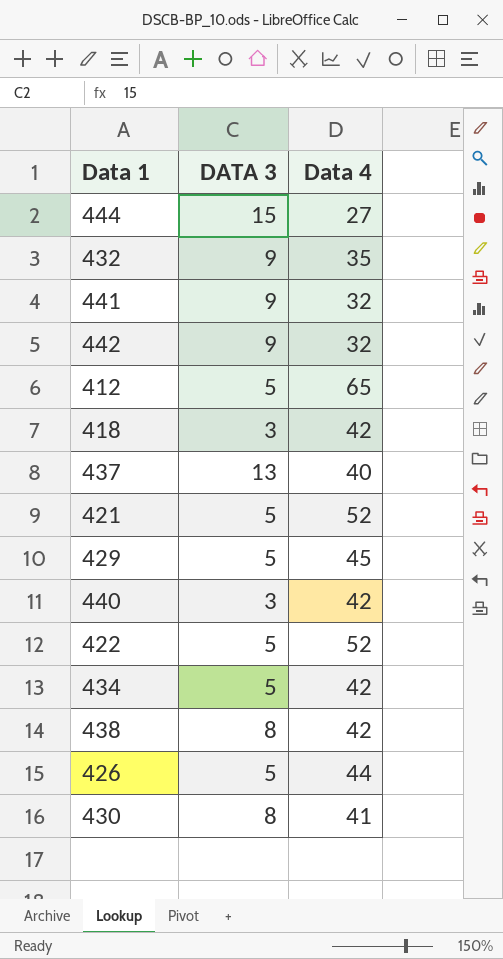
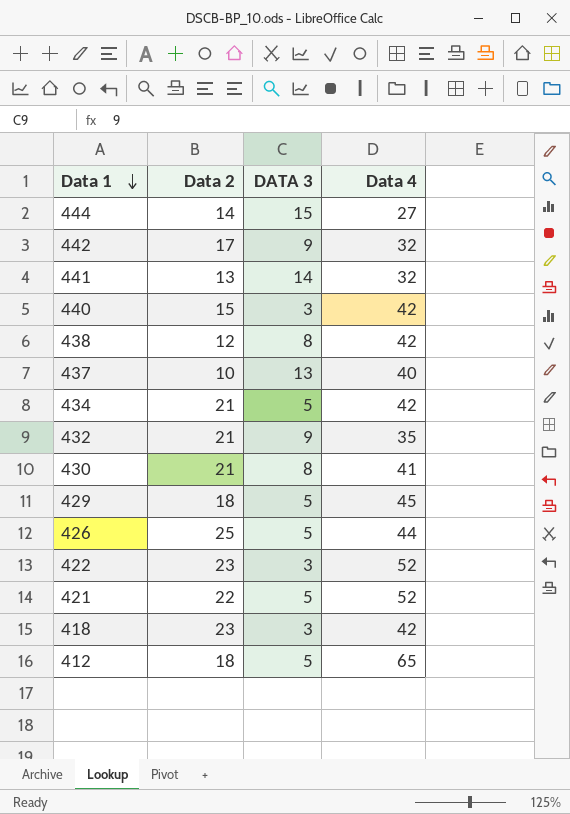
row order: none -> Data 1 descending
column Data 2 | position: none -> 2
441 | DATA 3: 9 -> 14
422 | DATA 3: 5 -> 3

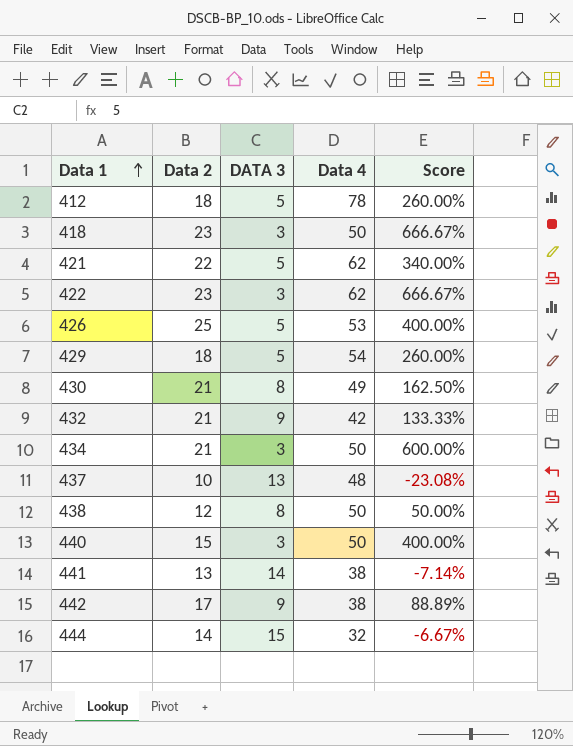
row order: Data 1 descending -> Data 1 ascending
column Score | formula: none -> ([Data 2] - [DATA 3]) / [DATA 3]
412 | Data 4: 65 -> 78
418 | Data 4: 42 -> 50
421 | Data 4: 52 -> 62
422 | Data 4: 52 -> 62
426 | Data 4: 44 -> 53
429 | Data 4: 45 -> 54
430 | Data 4: 41 -> 49
432 | Data 4: 35 -> 42
434 | DATA 3: 5 -> 3
434 | Data 4: 42 -> 50
437 | Data 4: 40 -> 48
438 | Data 4: 42 -> 50
440 | Data 4: 42 -> 50
441 | Data 4: 32 -> 38
442 | Data 4: 32 -> 38
444 | Data 4: 27 -> 32

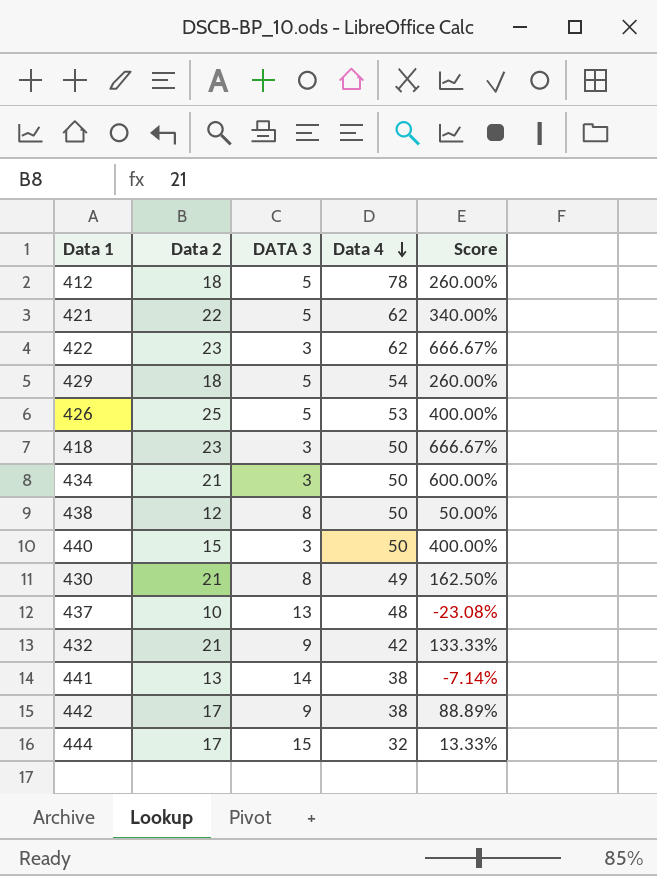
row order: Data 1 ascending -> Data 4 descending
444 | Data 2: 14 -> 17
444 | Score: -6.67% -> 13.33%

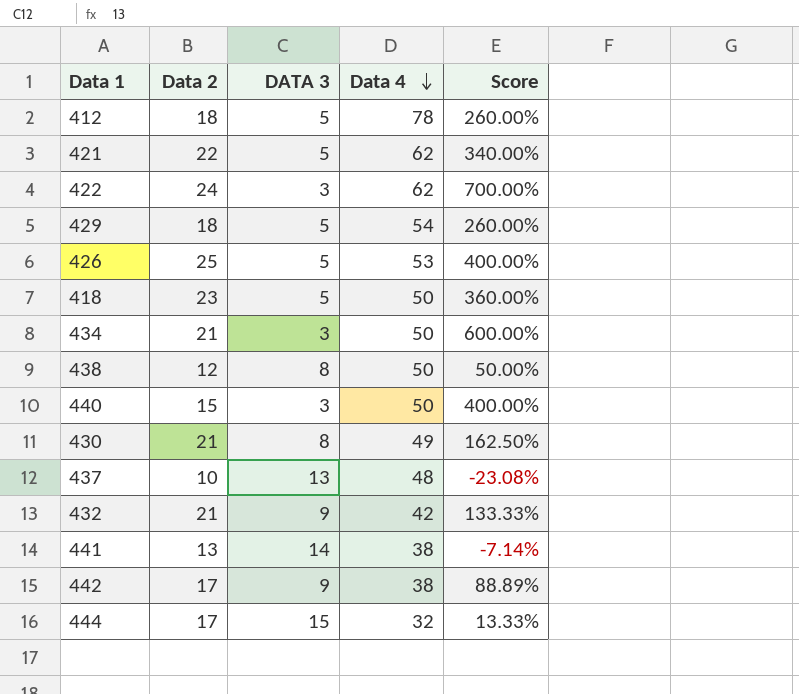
422 | Data 2: 23 -> 24
422 | Score: 666.67% -> 700.00%
418 | DATA 3: 3 -> 5
418 | Score: 666.67% -> 360.00%

